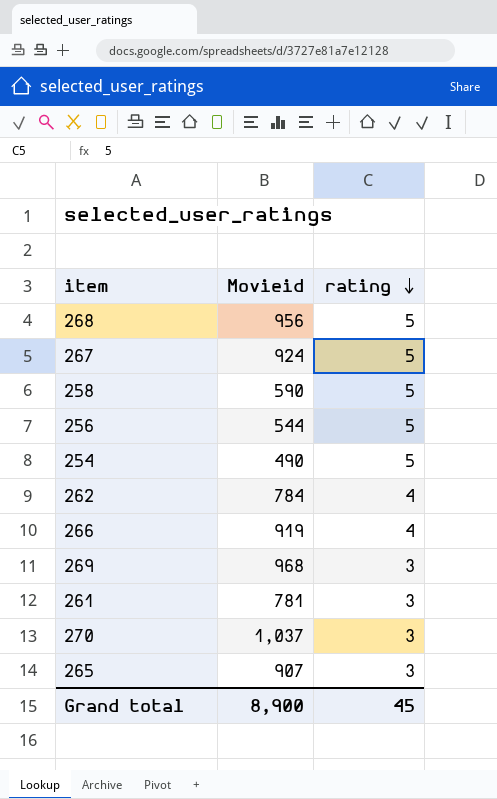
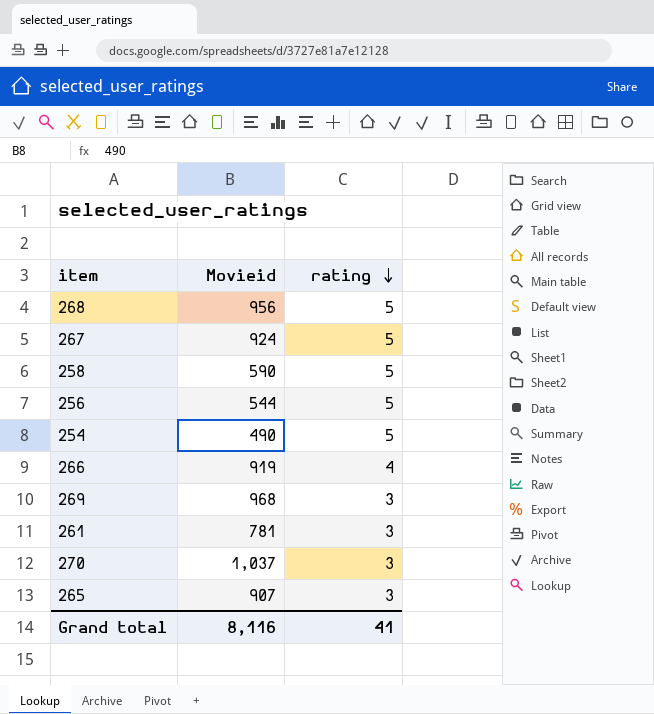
row 262: 784 | 4 -> none
Grand total | Movieid: 8,900 -> 8,116
Grand total | rating: 45 -> 41

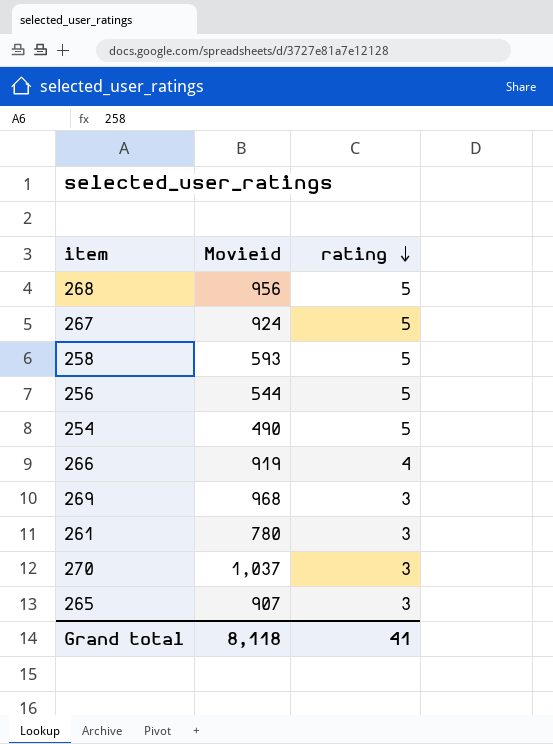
258 | Movieid: 590 -> 593
261 | Movieid: 781 -> 780
Grand total | Movieid: 8,116 -> 8,118

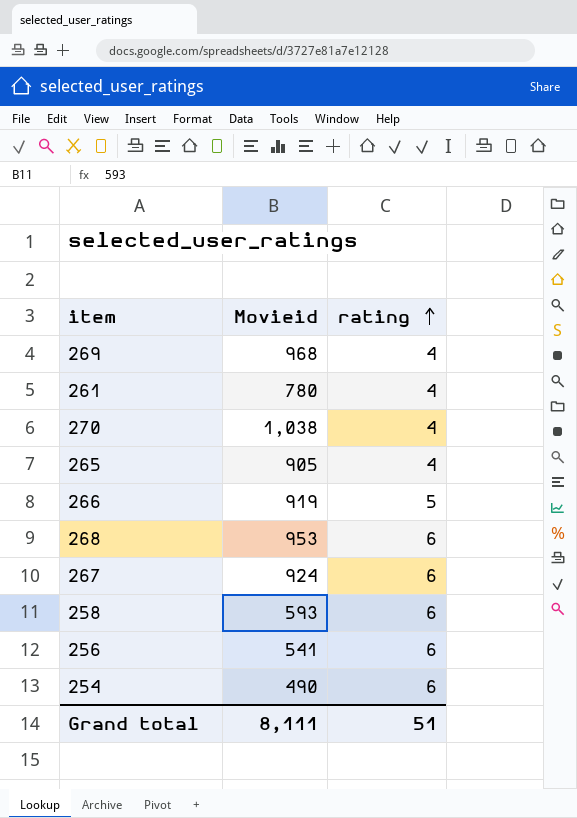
row order: rating descending -> rating ascending
269 | rating: 3 -> 4
261 | rating: 3 -> 4
270 | Movieid: 1,037 -> 1,038
270 | rating: 3 -> 4
265 | Movieid: 907 -> 905
265 | rating: 3 -> 4
266 | rating: 4 -> 5
268 | Movieid: 956 -> 953
268 | rating: 5 -> 6
267 | rating: 5 -> 6
258 | rating: 5 -> 6
256 | Movieid: 544 -> 541
256 | rating: 5 -> 6
254 | rating: 5 -> 6
Grand total | Movieid: 8,118 -> 8,111
Grand total | rating: 41 -> 51

